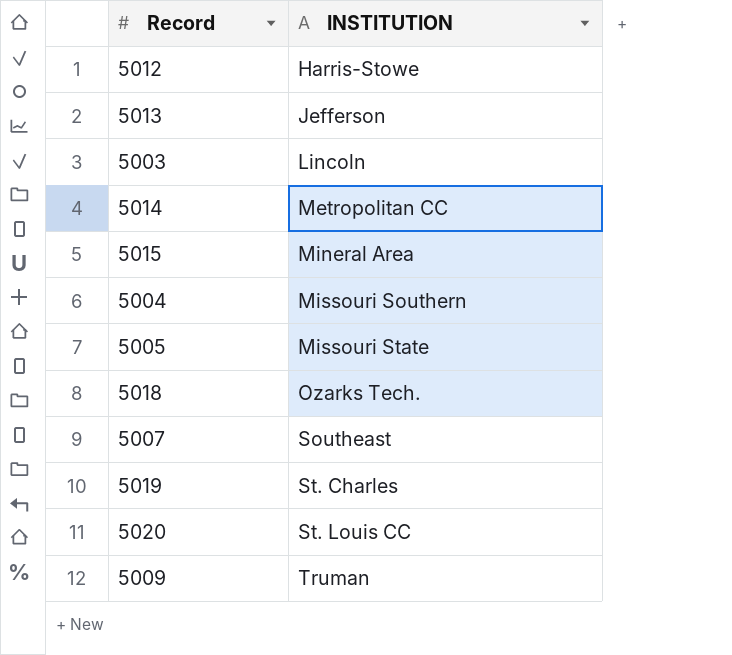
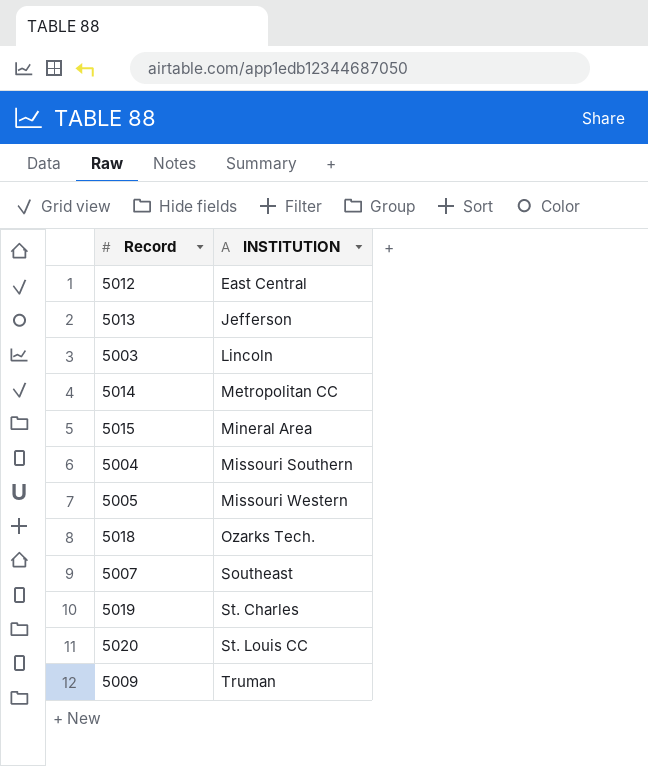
5012 | INSTITUTION: Harris-Stowe -> East Central
5005 | INSTITUTION: Missouri State -> Missouri Western

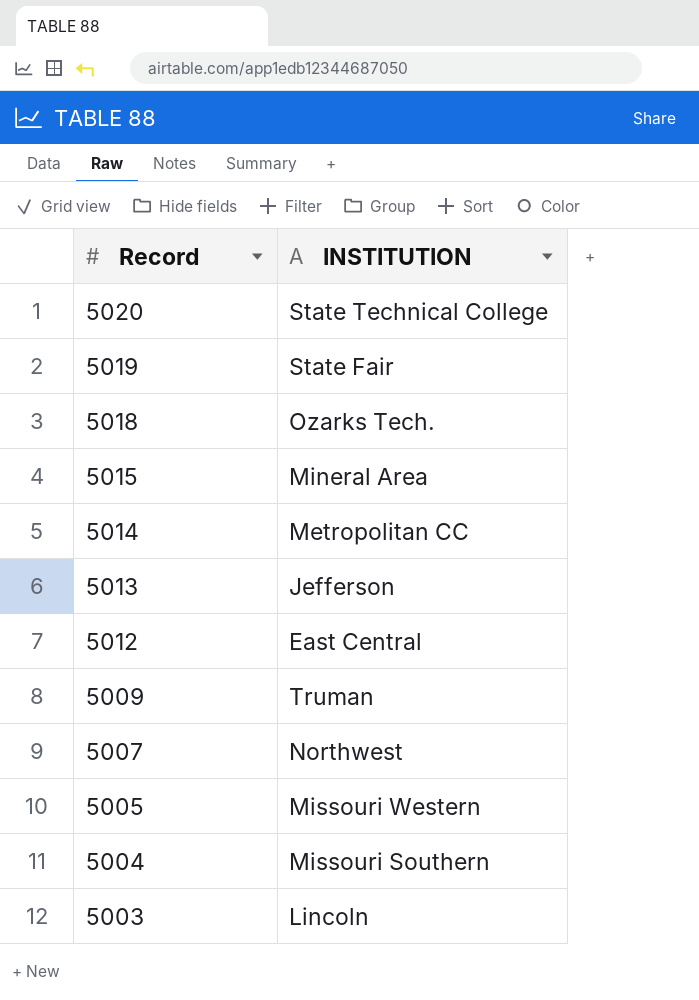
row order: INSTITUTION ascending -> Record descending
5020 | INSTITUTION: St. Louis CC -> State Technical College
5019 | INSTITUTION: St. Charles -> State Fair
5007 | INSTITUTION: Southeast -> Northwest

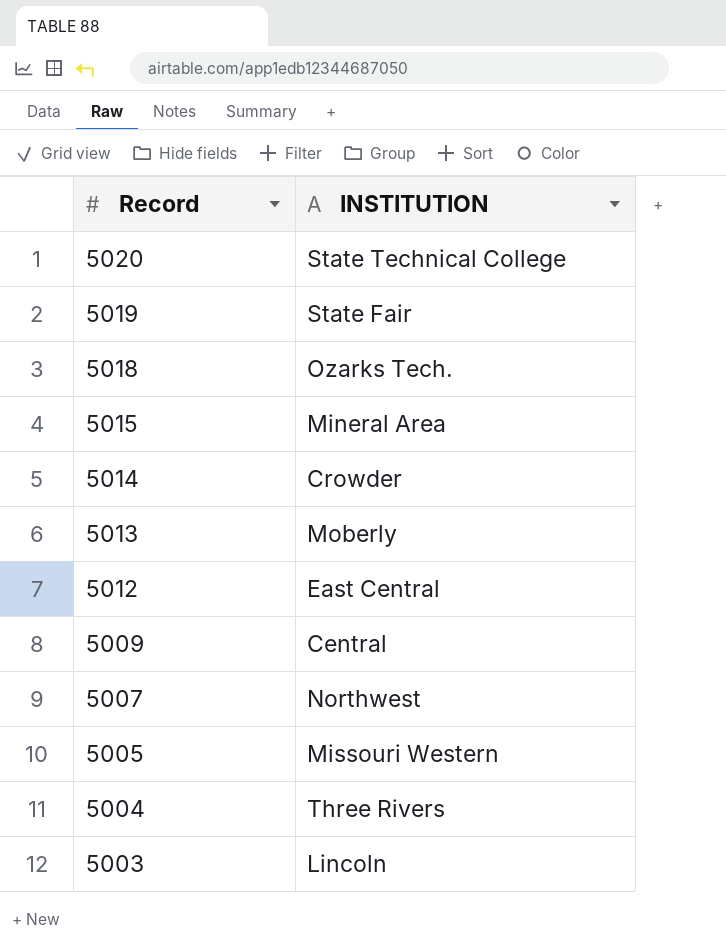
5014 | INSTITUTION: Metropolitan CC -> Crowder
5013 | INSTITUTION: Jefferson -> Moberly
5009 | INSTITUTION: Truman -> Central
5004 | INSTITUTION: Missouri Southern -> Three Rivers

